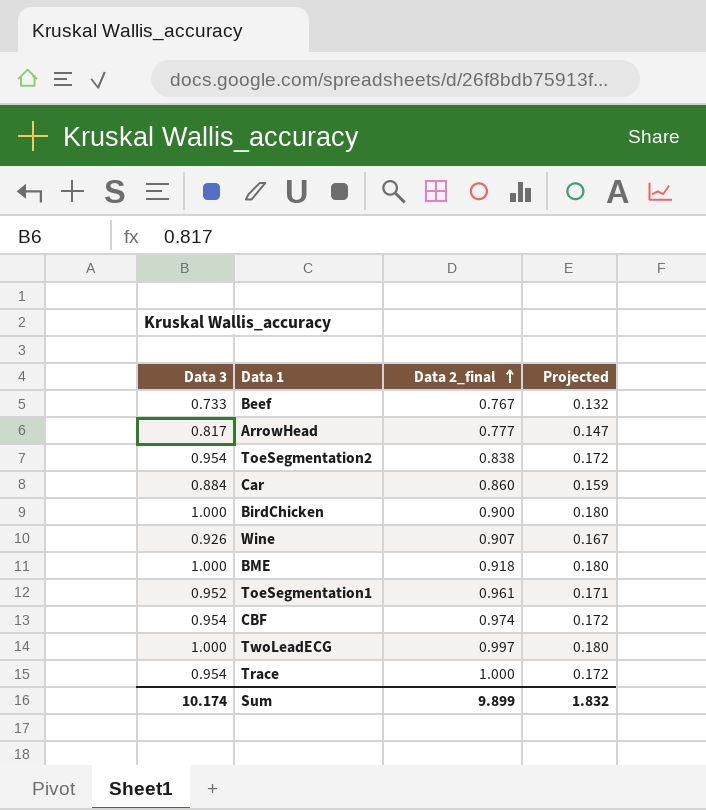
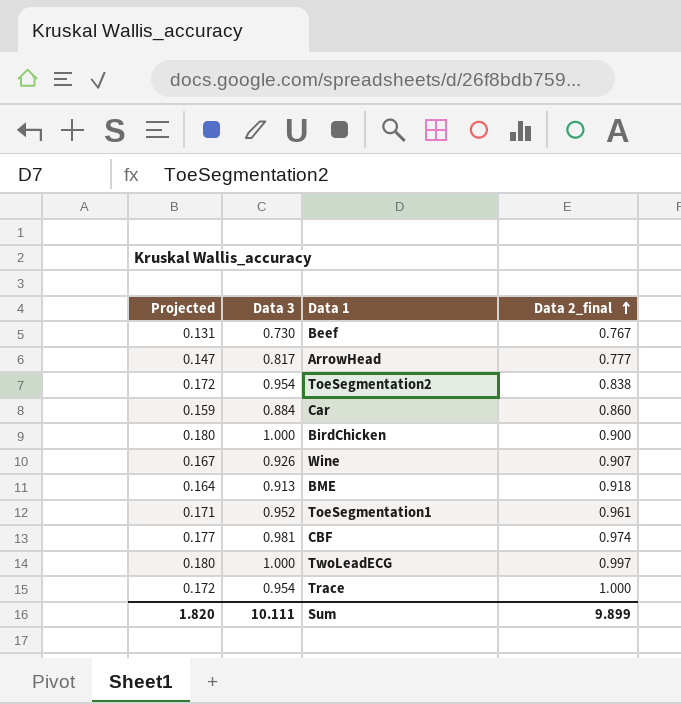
column Projected | position: 4 -> 1
Beef | Projected: 0.132 -> 0.131
Beef | Data 3: 0.733 -> 0.730
BME | Projected: 0.180 -> 0.164
BME | Data 3: 1.000 -> 0.913
CBF | Projected: 0.172 -> 0.177
CBF | Data 3: 0.954 -> 0.981
Sum | Projected: 1.832 -> 1.820
Sum | Data 3: 10.174 -> 10.111

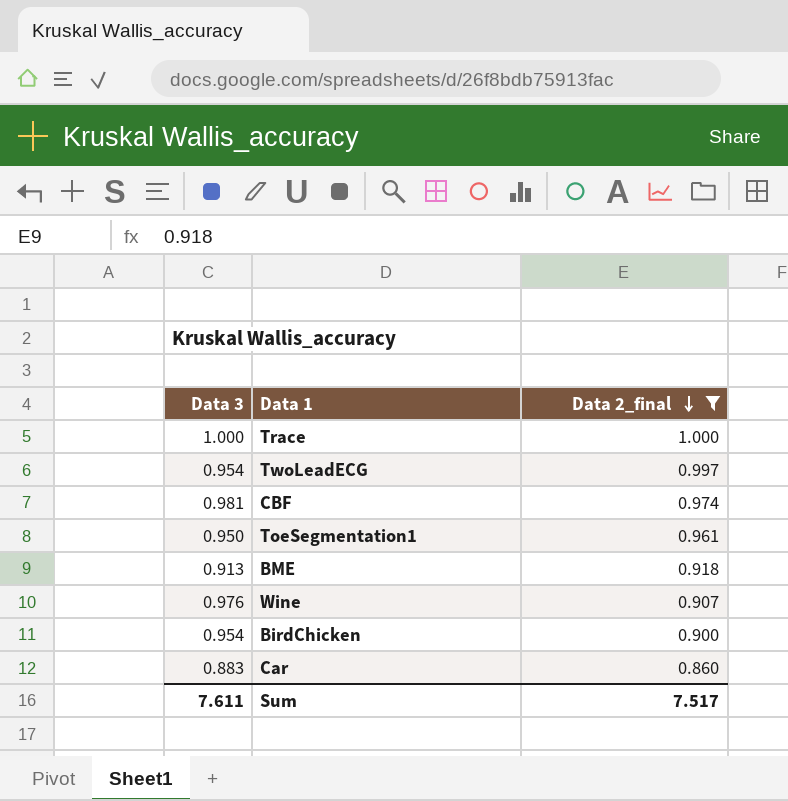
filter: none -> Data 2_final >= 0.860
row order: Data 2_final ascending -> Data 2_final descending
column Projected | formula: [Data 3] * 0.18 -> none
Trace | Data 3: 0.954 -> 1.000
TwoLeadECG | Data 3: 1.000 -> 0.954
ToeSegmentation1 | Data 3: 0.952 -> 0.950
Wine | Data 3: 0.926 -> 0.976
BirdChicken | Data 3: 1.000 -> 0.954
Car | Data 3: 0.884 -> 0.883
Sum | Data 3: 10.111 -> 7.611
Sum | Data 2_final: 9.899 -> 7.517

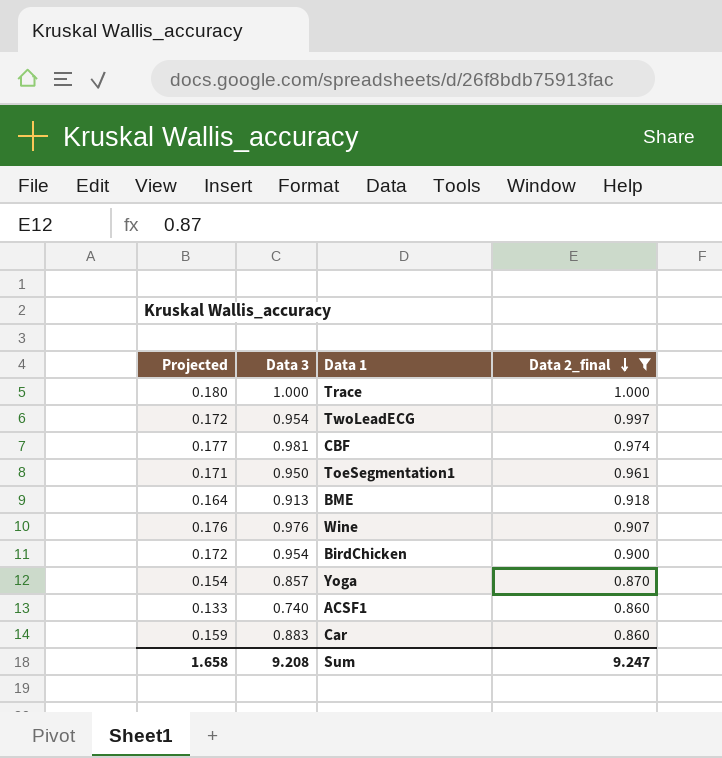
column Projected | formula: none -> [Data 3] * 0.18
row Yoga: none -> 0.154 | 0.857 | 0.870
row ACSF1: none -> 0.133 | 0.740 | 0.860
Sum | Data 3: 7.611 -> 9.208
Sum | Data 2_final: 7.517 -> 9.247

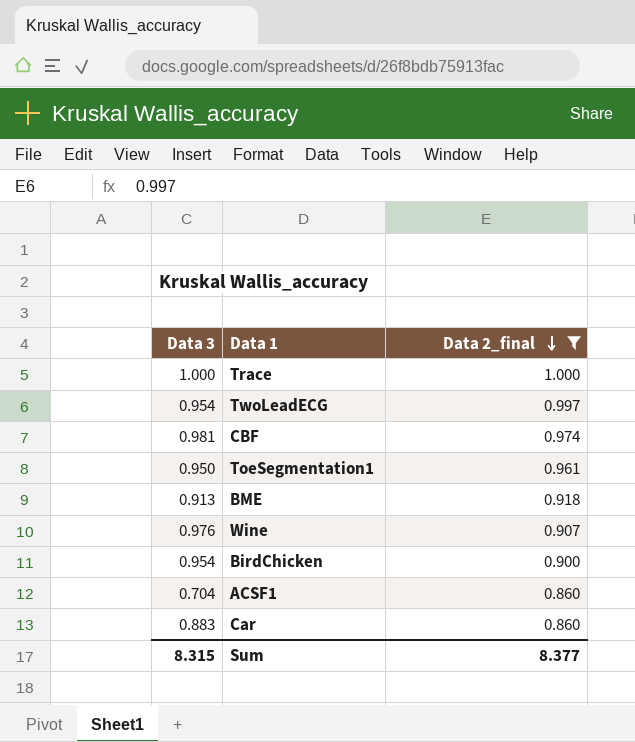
column Projected | formula: [Data 3] * 0.18 -> none
row Yoga: 0.154 | 0.857 | 0.870 -> none
ACSF1 | Data 3: 0.740 -> 0.704
Sum | Data 3: 9.208 -> 8.315
Sum | Data 2_final: 9.247 -> 8.377

